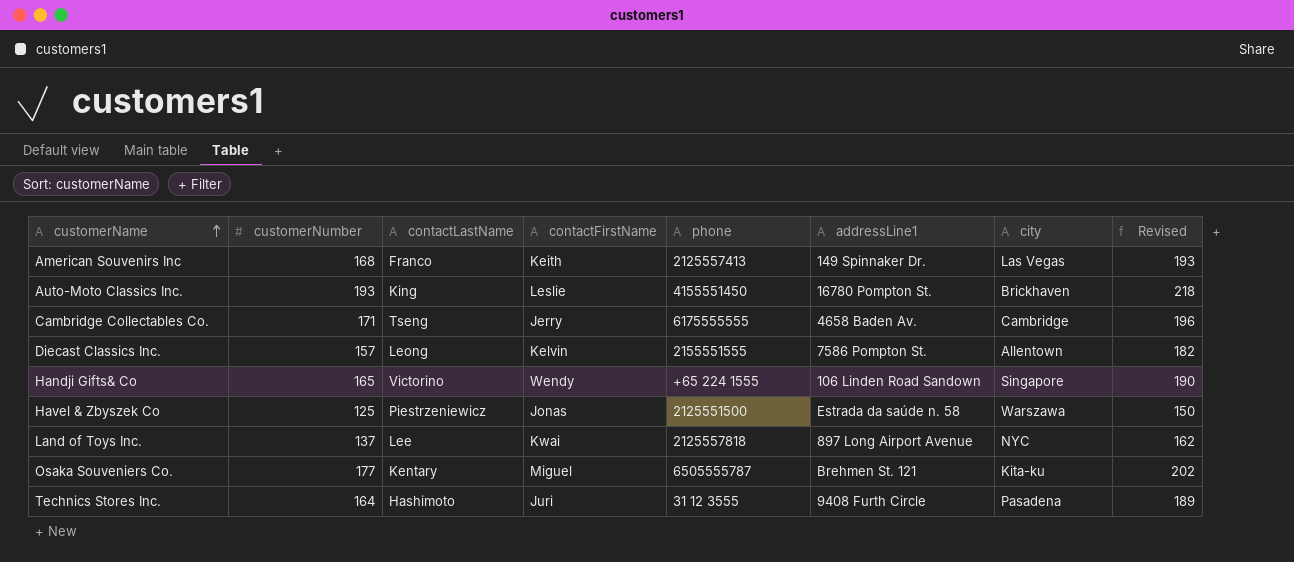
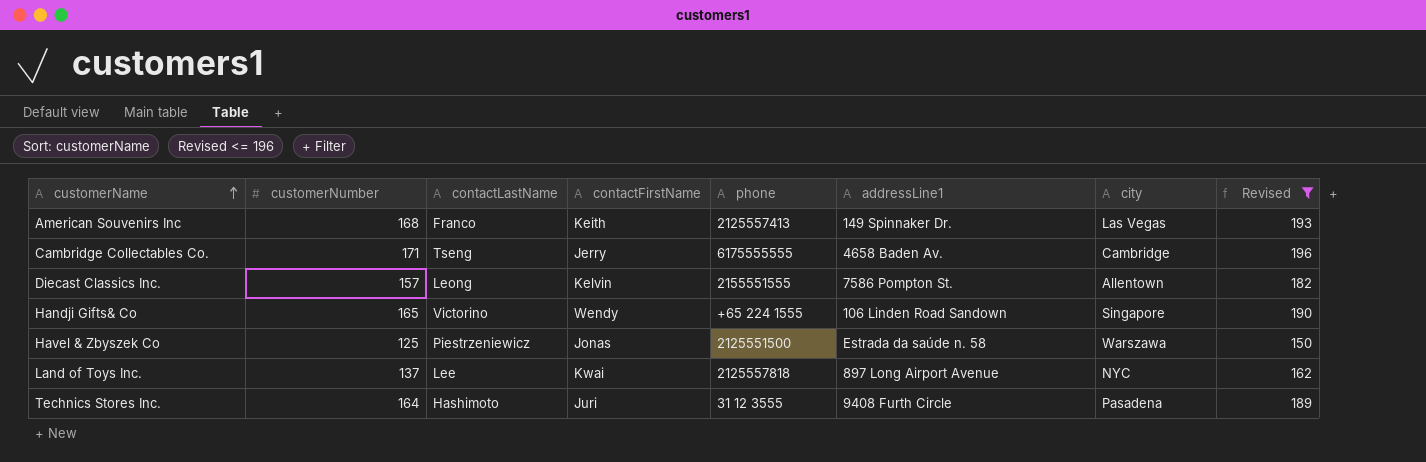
filter: none -> Revised <= 196

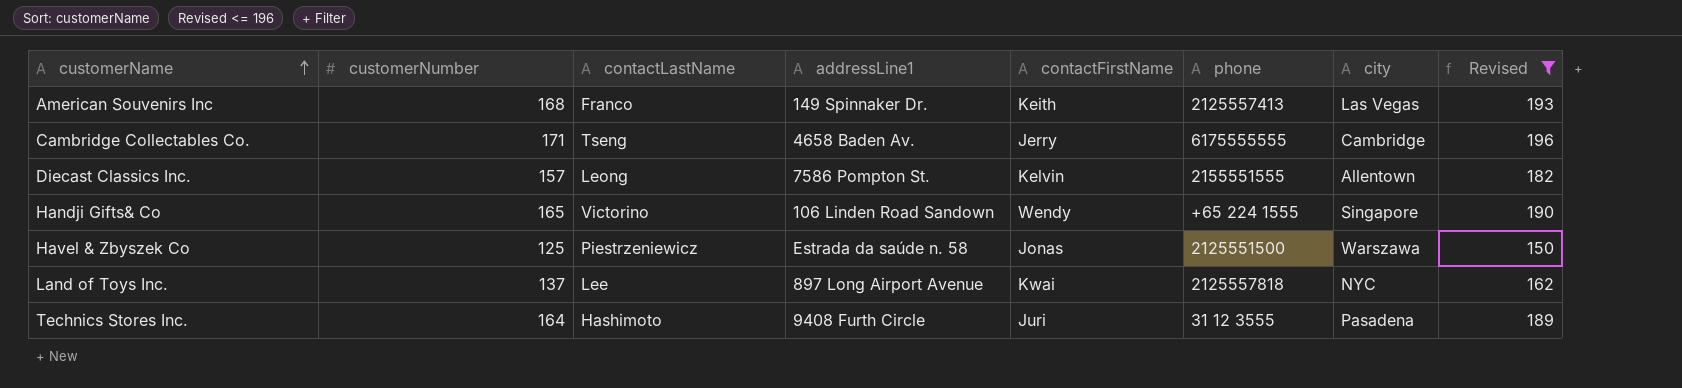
column addressLine1 | position: 6 -> 4

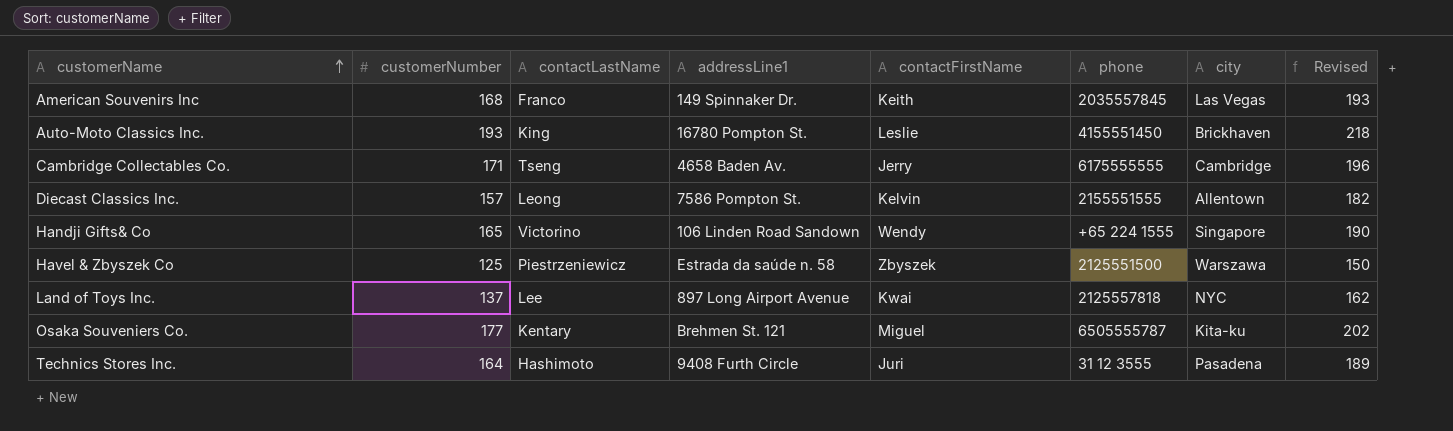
filter: Revised <= 196 -> none
American Souvenirs Inc | phone: 2125557413 -> 2035557845
Havel & Zbyszek Co | contactFirstName: Jonas -> Zbyszek

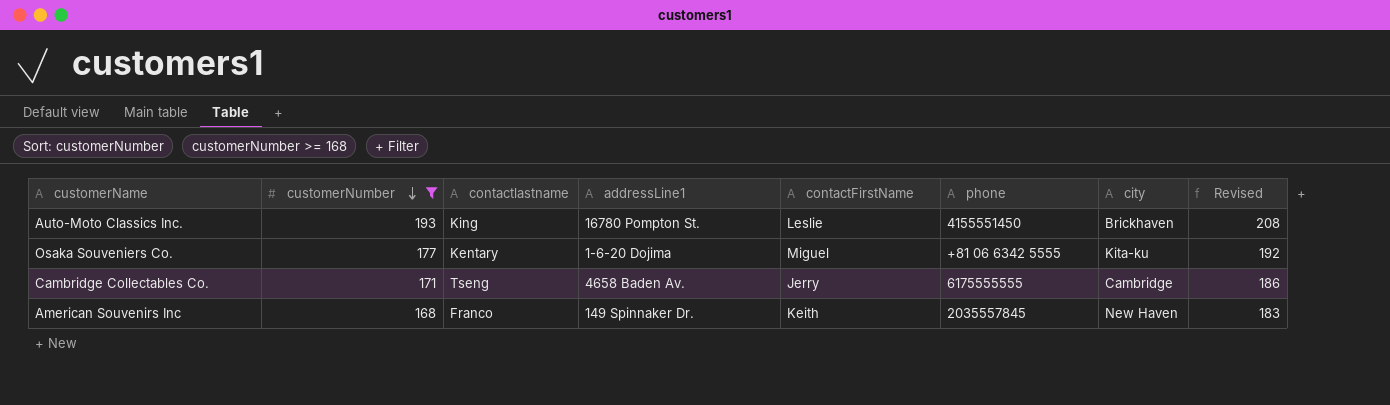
filter: none -> customerNumber >= 168
row order: customerName ascending -> customerNumber descending
column name: contactLastName -> contactlastname
column Revised | formula: [customerNumber] + 25 -> [customerNumber] + 15
Osaka Souveniers Co. | addressLine1: Brehmen St. 121 -> 1-6-20 Dojima
Osaka Souveniers Co. | phone: 6505555787 -> +81 06 6342 5555
American Souvenirs Inc | city: Las Vegas -> New Haven

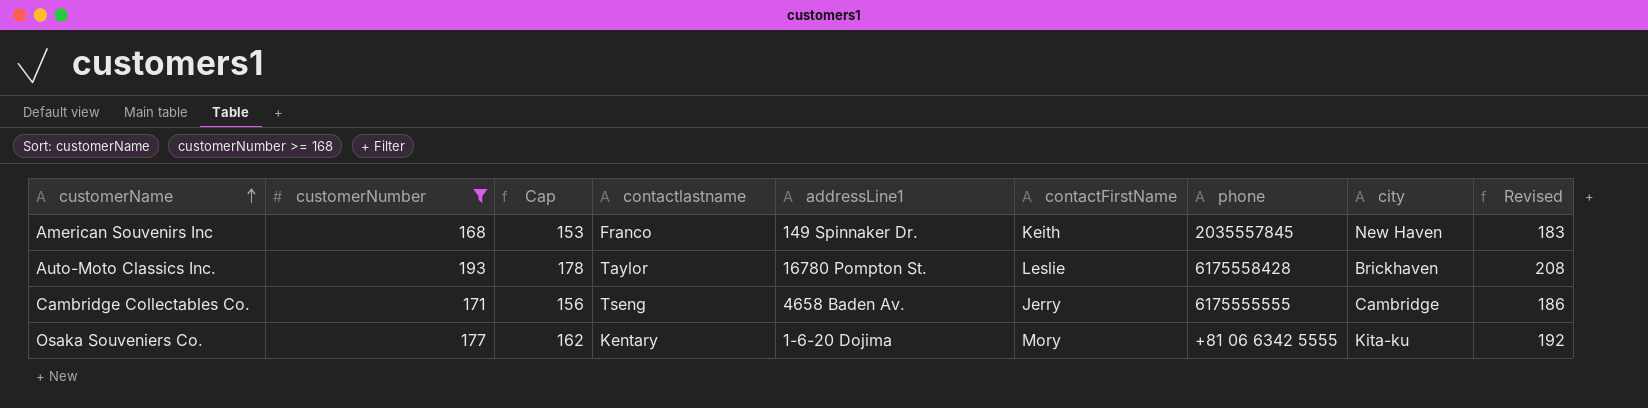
row order: customerNumber descending -> customerName ascending
column Cap | formula: none -> [customerNumber] - 15
Auto-Moto Classics Inc. | contactlastname: King -> Taylor
Auto-Moto Classics Inc. | phone: 4155551450 -> 6175558428
Osaka Souveniers Co. | contactFirstName: Miguel -> Mory

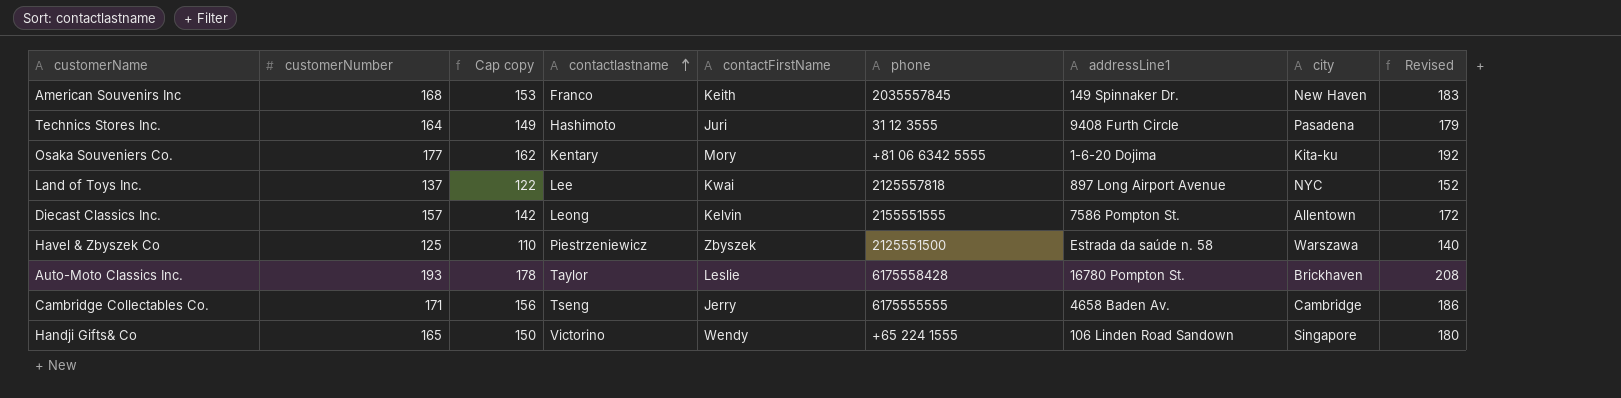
filter: customerNumber >= 168 -> none
row order: customerName ascending -> contactlastname ascending
column name: Cap -> Cap copy
column addressLine1 | position: 5 -> 7

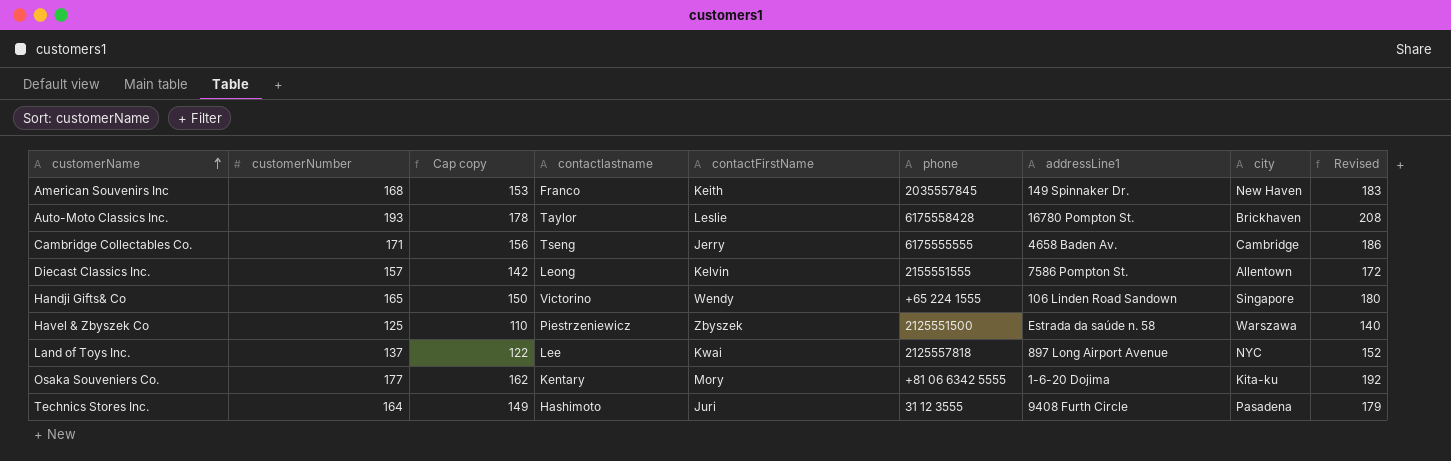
row order: contactlastname ascending -> customerName ascending

